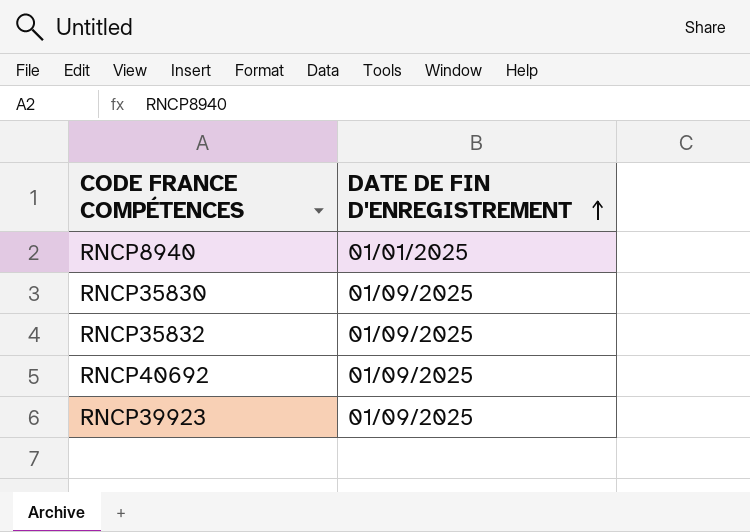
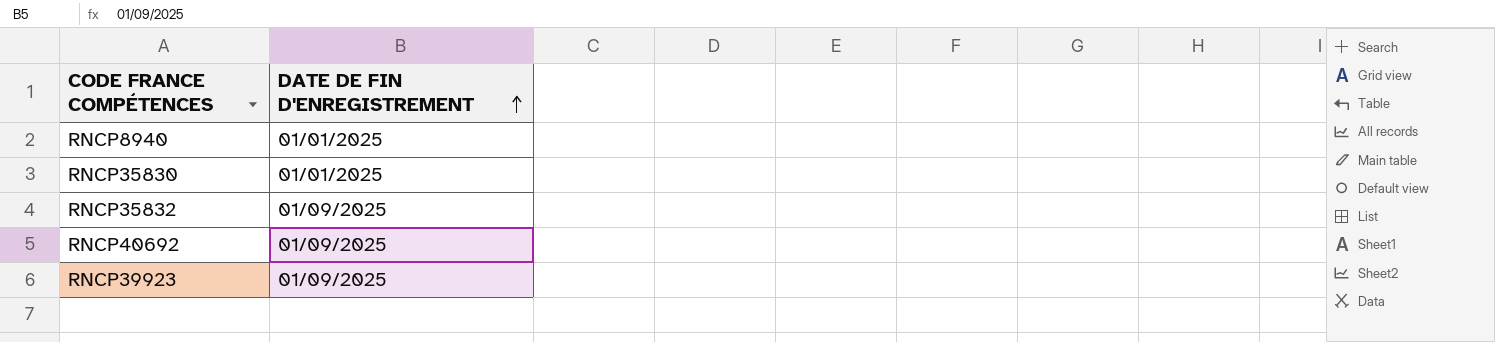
RNCP35830 | DATE DE FIN D'ENREGISTREMENT: 01/09/2025 -> 01/01/2025

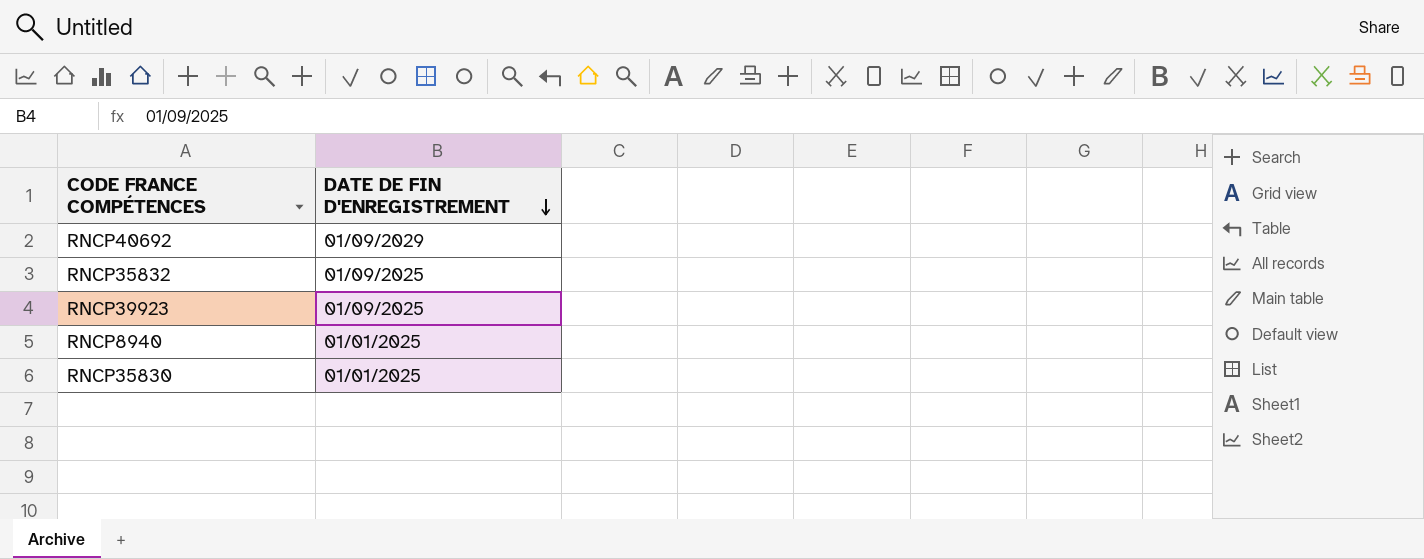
row order: DATE DE FIN D'ENREGISTREMENT ascending -> DATE DE FIN D'ENREGISTREMENT descending
RNCP40692 | DATE DE FIN D'ENREGISTREMENT: 01/09/2025 -> 01/09/2029

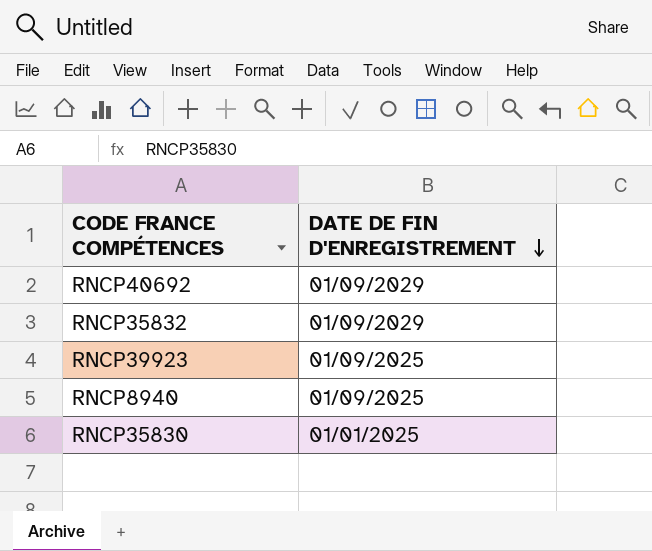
RNCP35832 | DATE DE FIN D'ENREGISTREMENT: 01/09/2025 -> 01/09/2029
RNCP8940 | DATE DE FIN D'ENREGISTREMENT: 01/01/2025 -> 01/09/2025

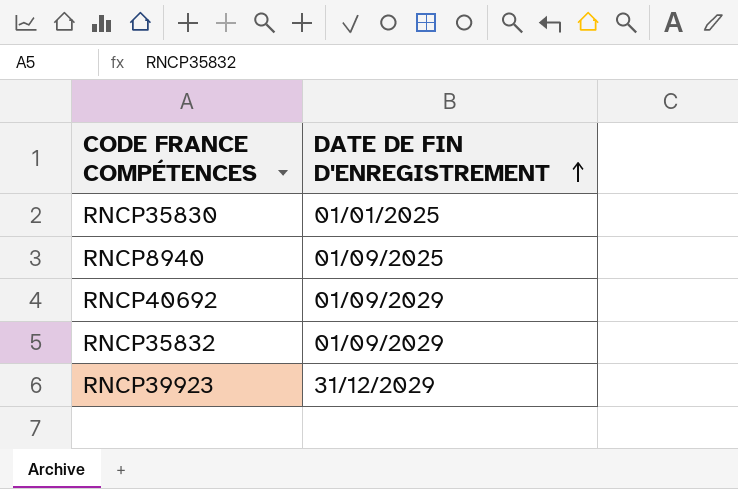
row order: DATE DE FIN D'ENREGISTREMENT descending -> DATE DE FIN D'ENREGISTREMENT ascending
RNCP39923 | DATE DE FIN D'ENREGISTREMENT: 01/09/2025 -> 31/12/2029

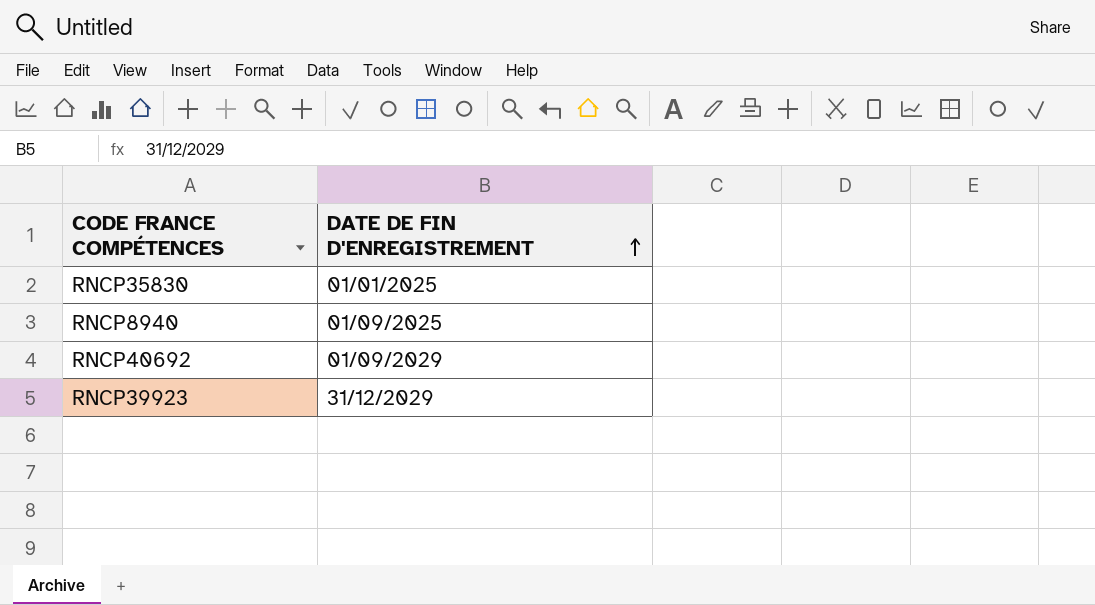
row RNCP35832: 01/09/2029 -> none

